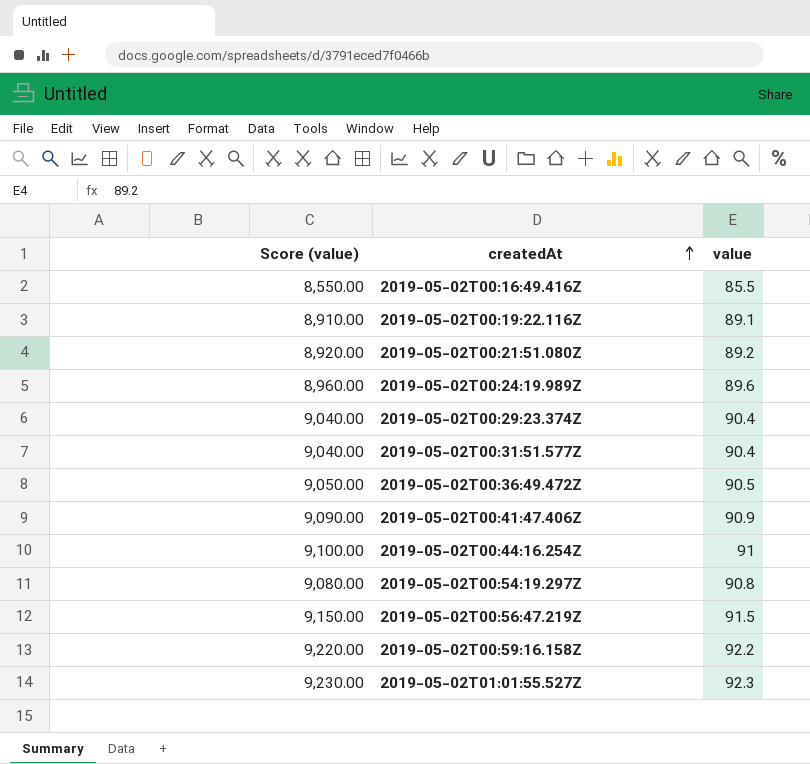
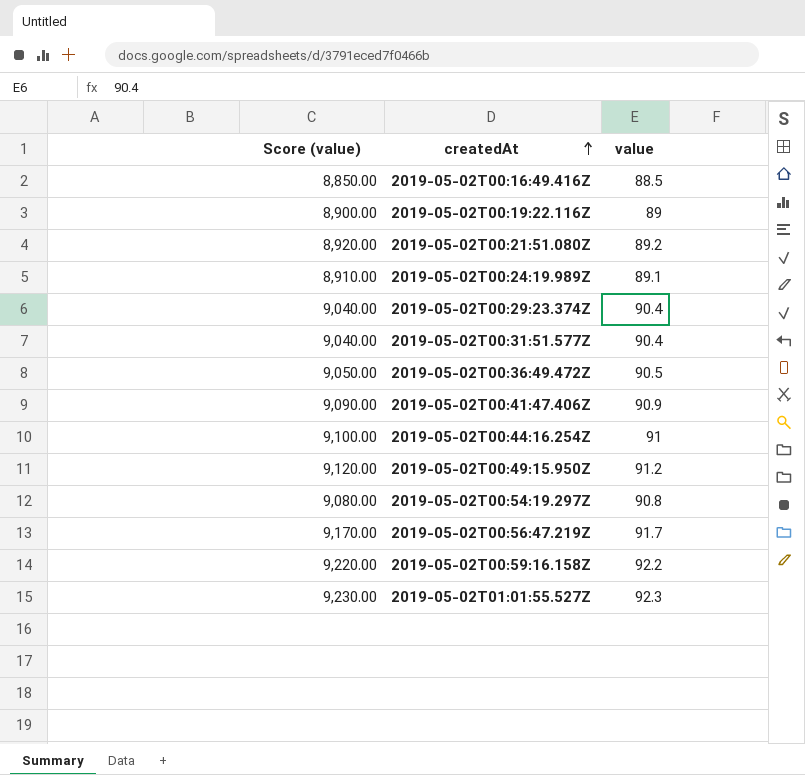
2019-05-02T00:16:49.416Z | Score (value): 8,550.00 -> 8,850.00
2019-05-02T00:16:49.416Z | value: 85.5 -> 88.5
2019-05-02T00:19:22.116Z | Score (value): 8,910.00 -> 8,900.00
2019-05-02T00:19:22.116Z | value: 89.1 -> 89
2019-05-02T00:24:19.989Z | Score (value): 8,960.00 -> 8,910.00
2019-05-02T00:24:19.989Z | value: 89.6 -> 89.1
row 2019-05-02T00:49:15.950Z: none -> 9,120.00 | 91.2
2019-05-02T00:56:47.219Z | Score (value): 9,150.00 -> 9,170.00
2019-05-02T00:56:47.219Z | value: 91.5 -> 91.7

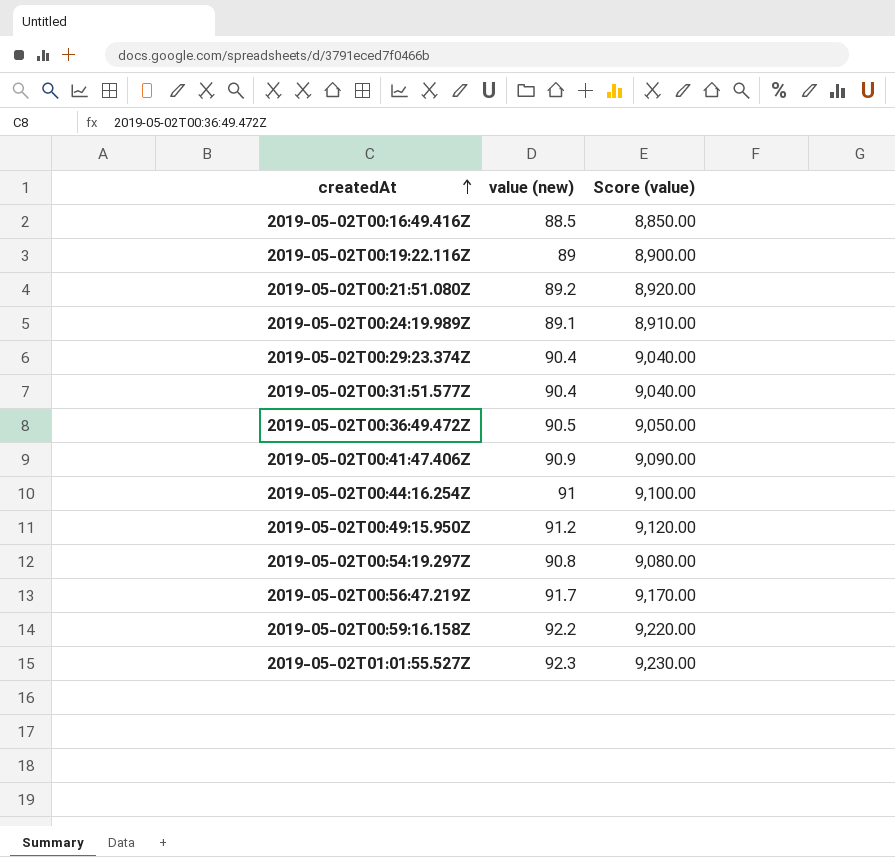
column name: value -> value (new)
column Score (value) | position: 1 -> 3

